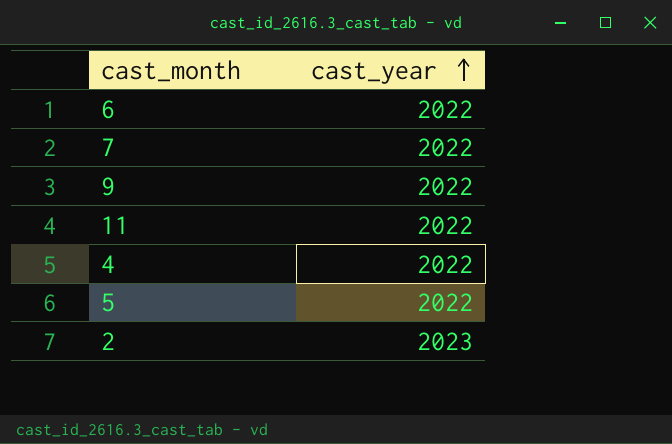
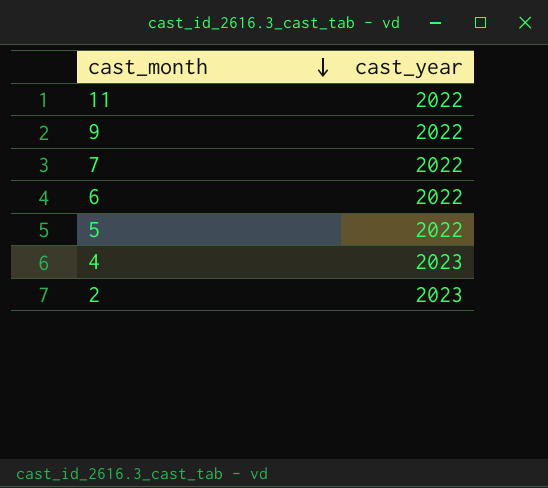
row order: cast_year ascending -> cast_month descending
4 | cast_year: 2022 -> 2023

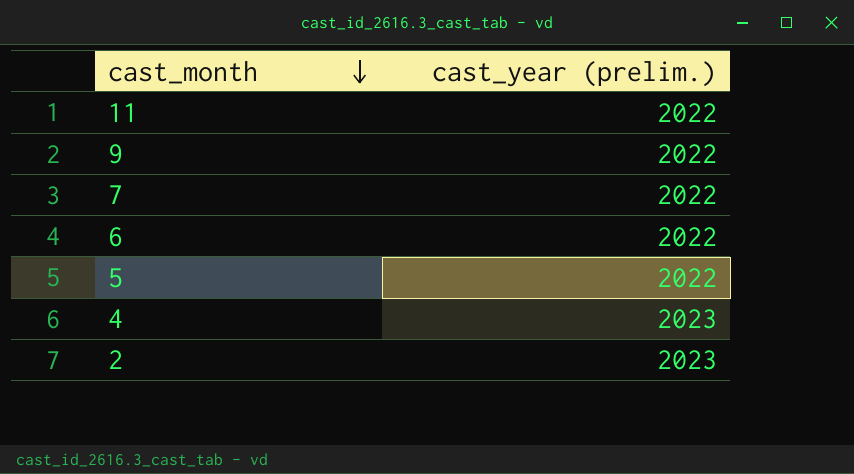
column name: cast_year -> cast_year (prelim.)

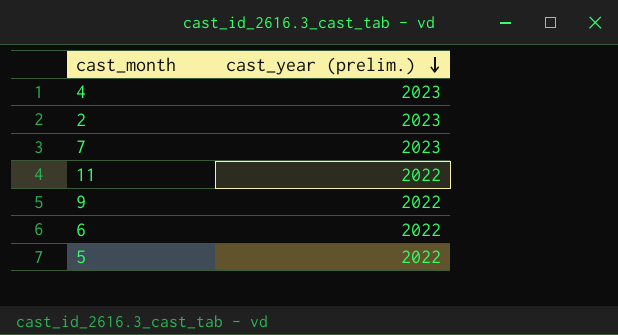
row order: cast_month descending -> cast_year (prelim.) descending
7 | cast_year (prelim.): 2022 -> 2023

